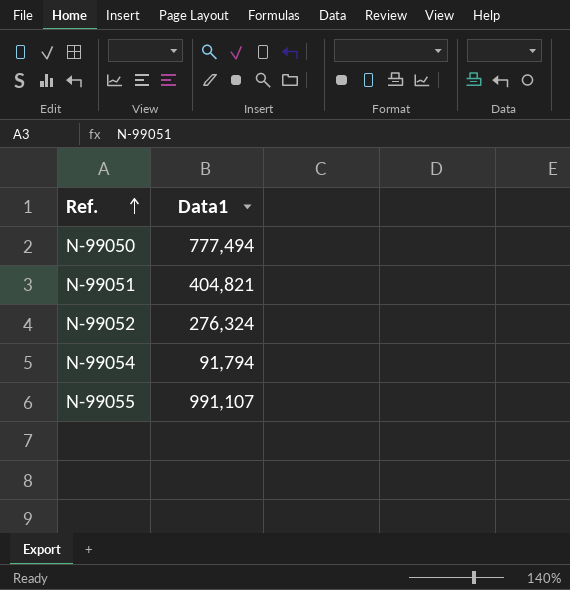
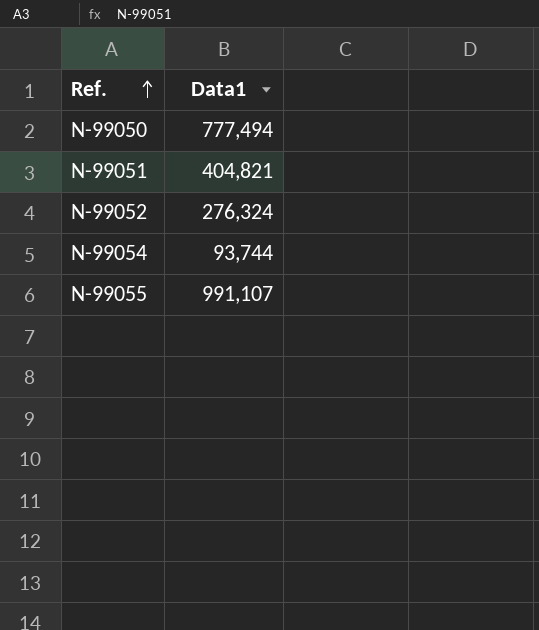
N-99054 | Data1: 91,794 -> 93,744

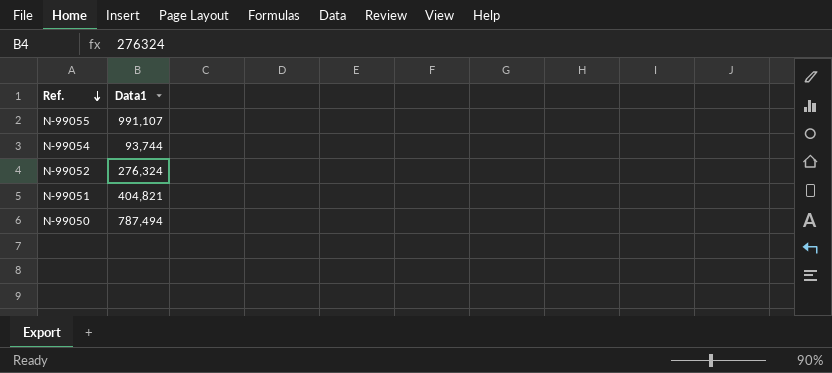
row order: Ref. ascending -> Ref. descending
N-99050 | Data1: 777,494 -> 787,494

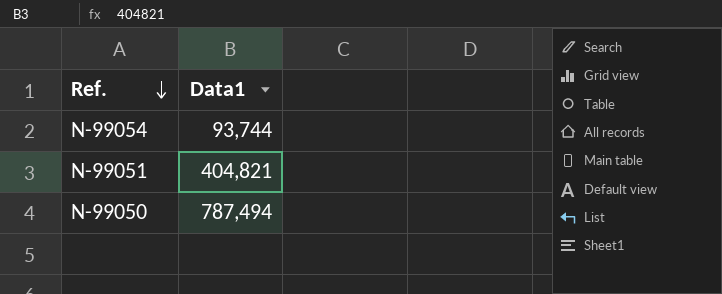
row N-99055: 991,107 -> none
row N-99052: 276,324 -> none

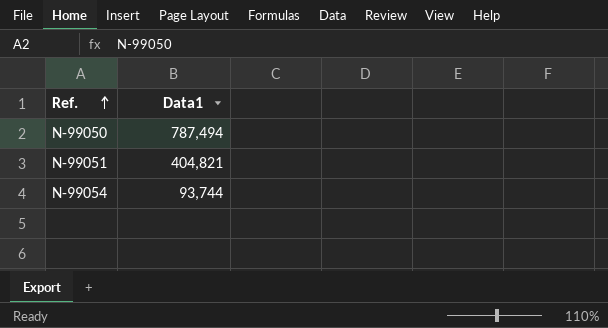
row order: Ref. descending -> Ref. ascending

